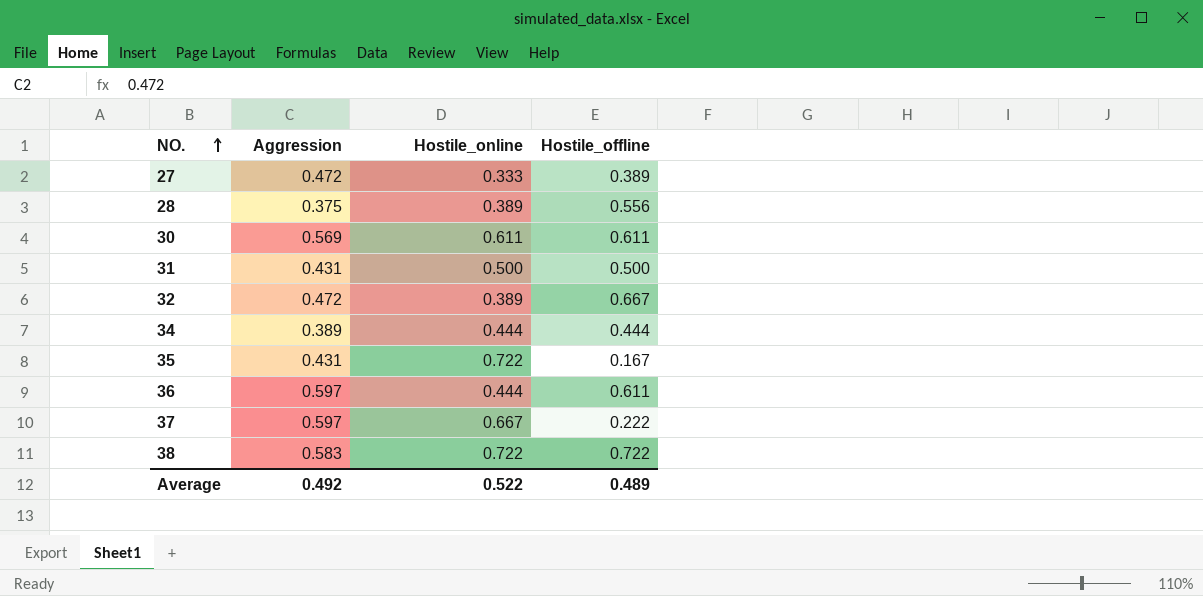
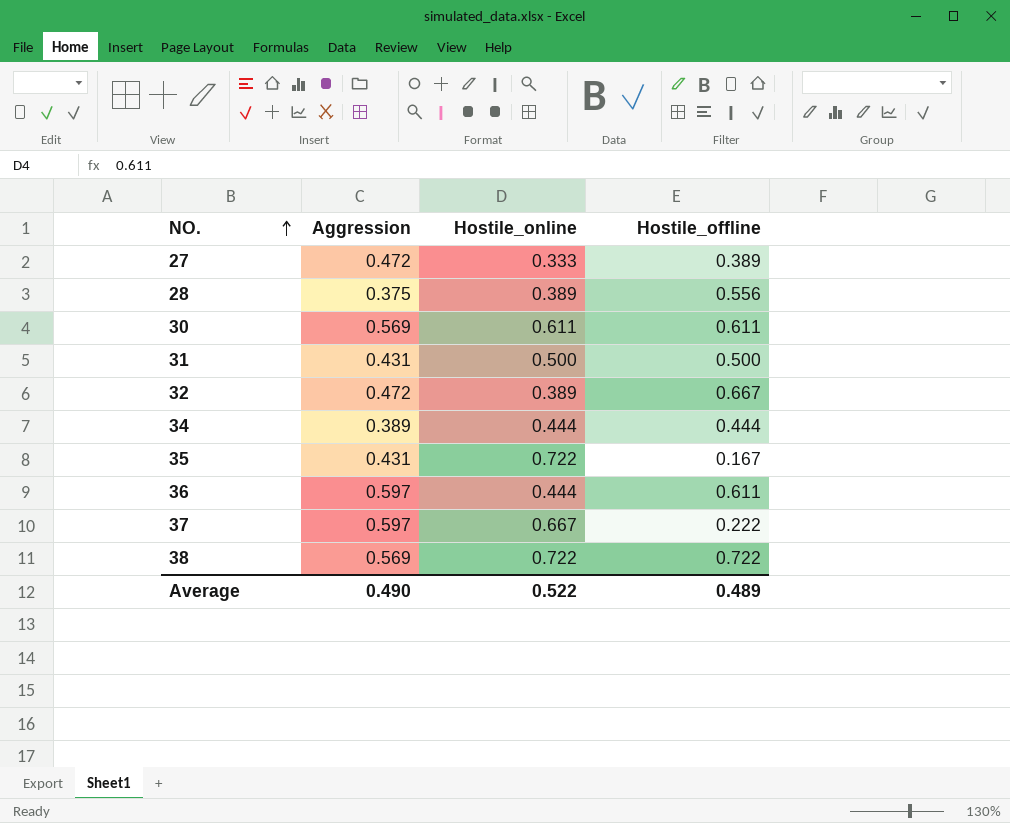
38 | Aggression: 0.583 -> 0.569
Average | Aggression: 0.492 -> 0.490

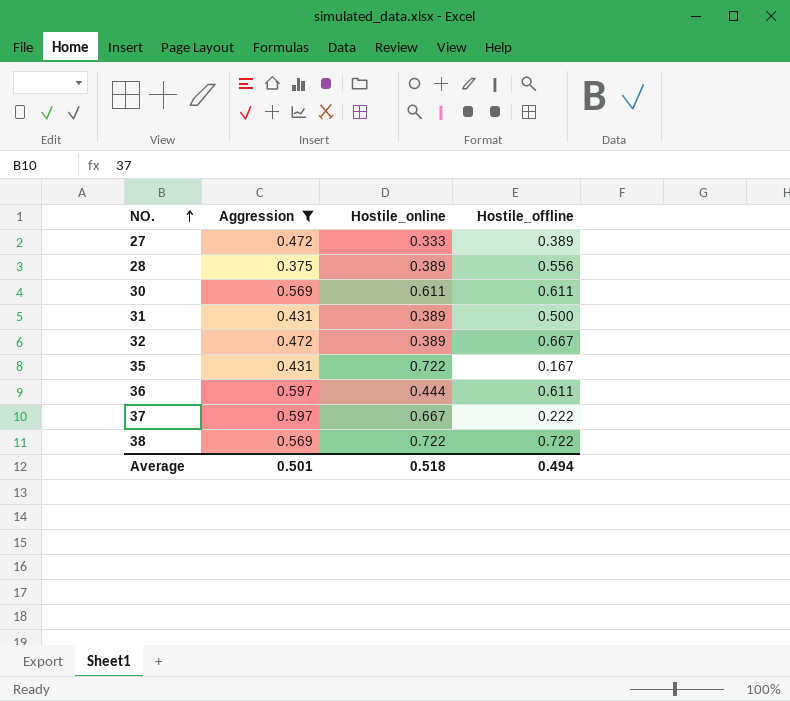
filter: none -> Aggression != 0.389
31 | Hostile_online: 0.500 -> 0.389
Average | Aggression: 0.490 -> 0.501
Average | Hostile_online: 0.522 -> 0.518
Average | Hostile_offline: 0.489 -> 0.494

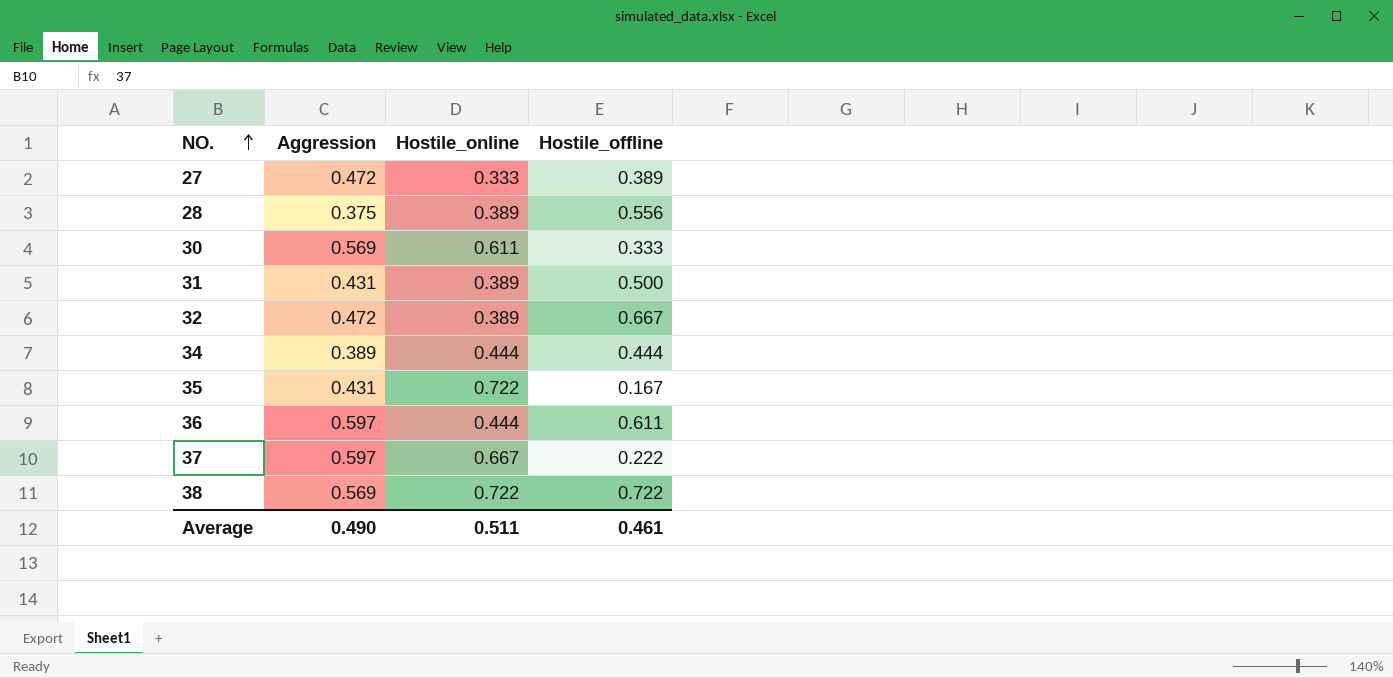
filter: Aggression != 0.389 -> none
30 | Hostile_offline: 0.611 -> 0.333
Average | Aggression: 0.501 -> 0.490
Average | Hostile_online: 0.518 -> 0.511
Average | Hostile_offline: 0.494 -> 0.461

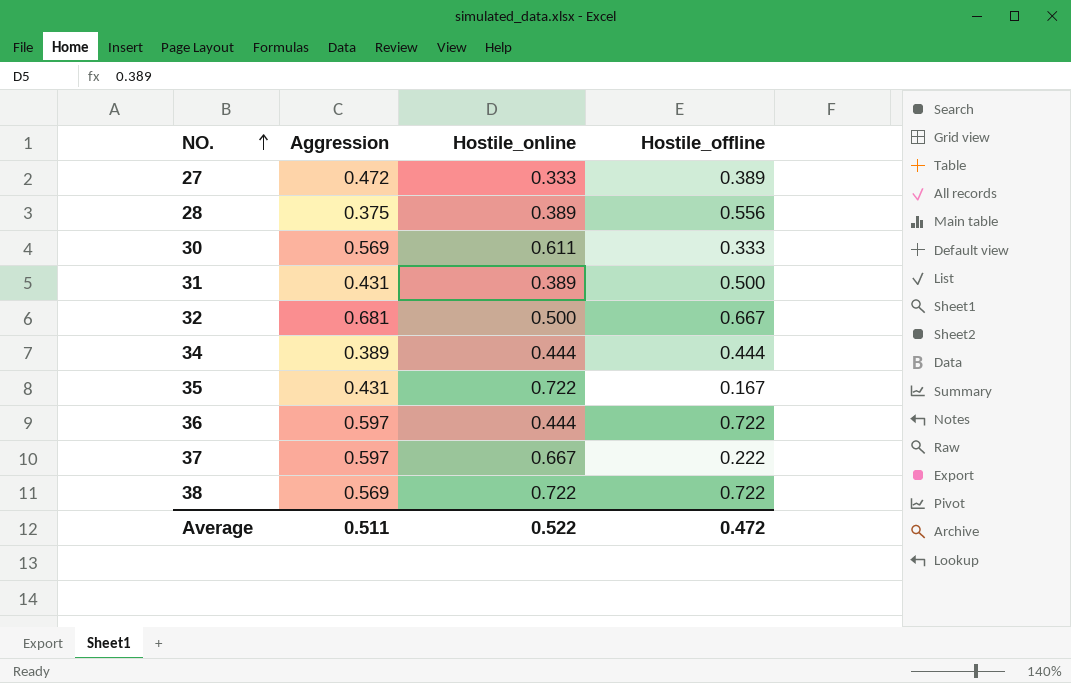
32 | Aggression: 0.472 -> 0.681
32 | Hostile_online: 0.389 -> 0.500
36 | Hostile_offline: 0.611 -> 0.722
Average | Aggression: 0.490 -> 0.511
Average | Hostile_online: 0.511 -> 0.522
Average | Hostile_offline: 0.461 -> 0.472

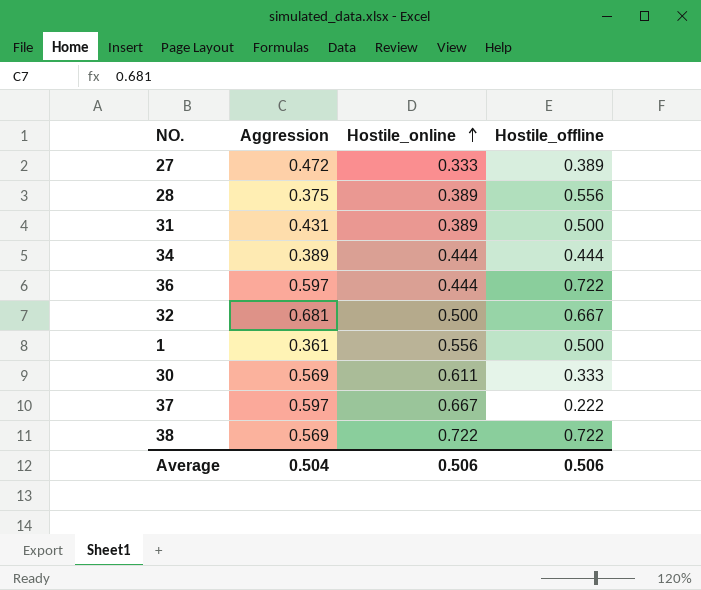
row order: NO. ascending -> Hostile_online ascending
row 35: 0.431 | 0.722 | 0.167 -> none
row 1: none -> 0.361 | 0.556 | 0.500
Average | Aggression: 0.511 -> 0.504
Average | Hostile_online: 0.522 -> 0.506
Average | Hostile_offline: 0.472 -> 0.506

